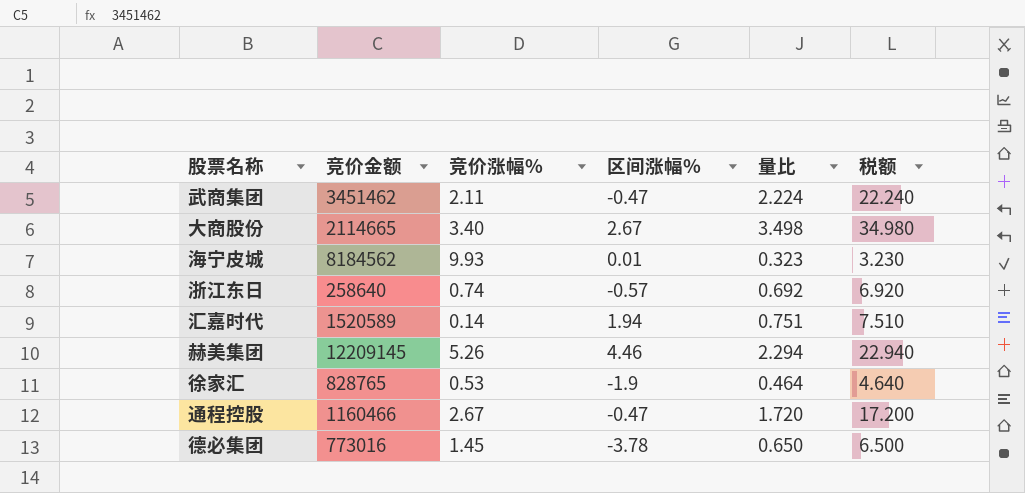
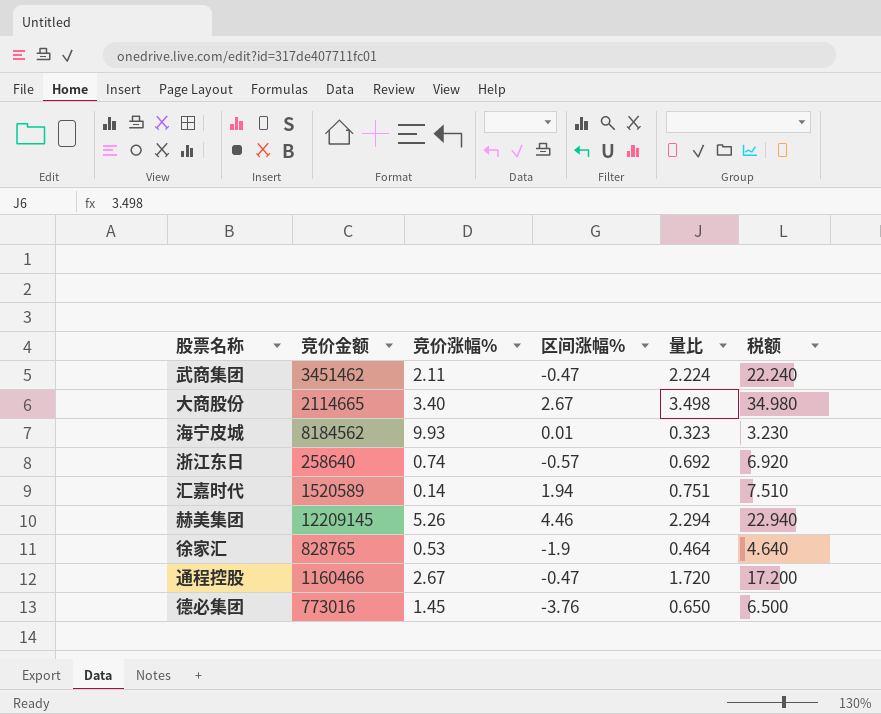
德必集团 | 区间涨幅%: -3.78 -> -3.76

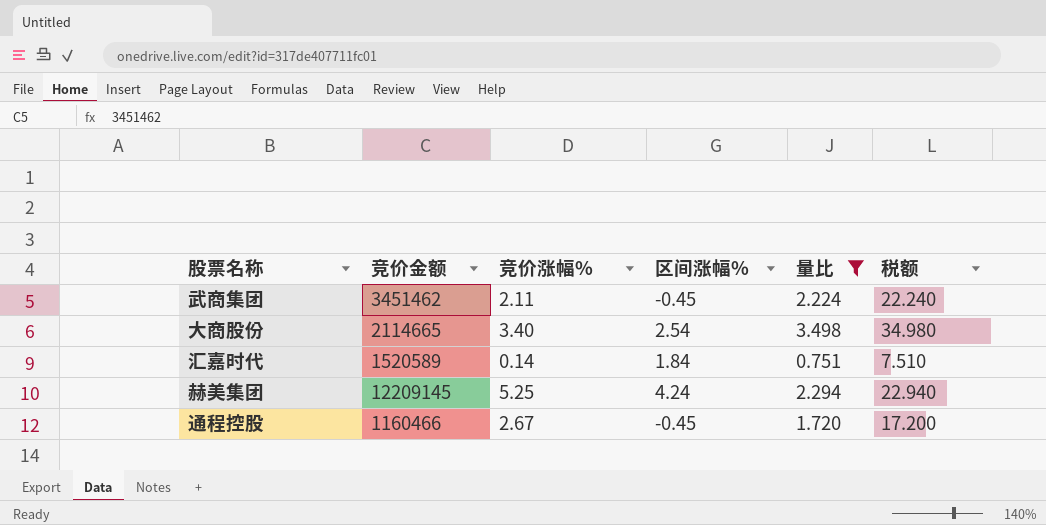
filter: none -> 量比 >= 0.751
武商集团 | 区间涨幅%: -0.47 -> -0.45
大商股份 | 区间涨幅%: 2.67 -> 2.54
汇嘉时代 | 区间涨幅%: 1.94 -> 1.84
赫美集团 | 竞价涨幅%: 5.26 -> 5.25
赫美集团 | 区间涨幅%: 4.46 -> 4.24
通程控股 | 区间涨幅%: -0.47 -> -0.45

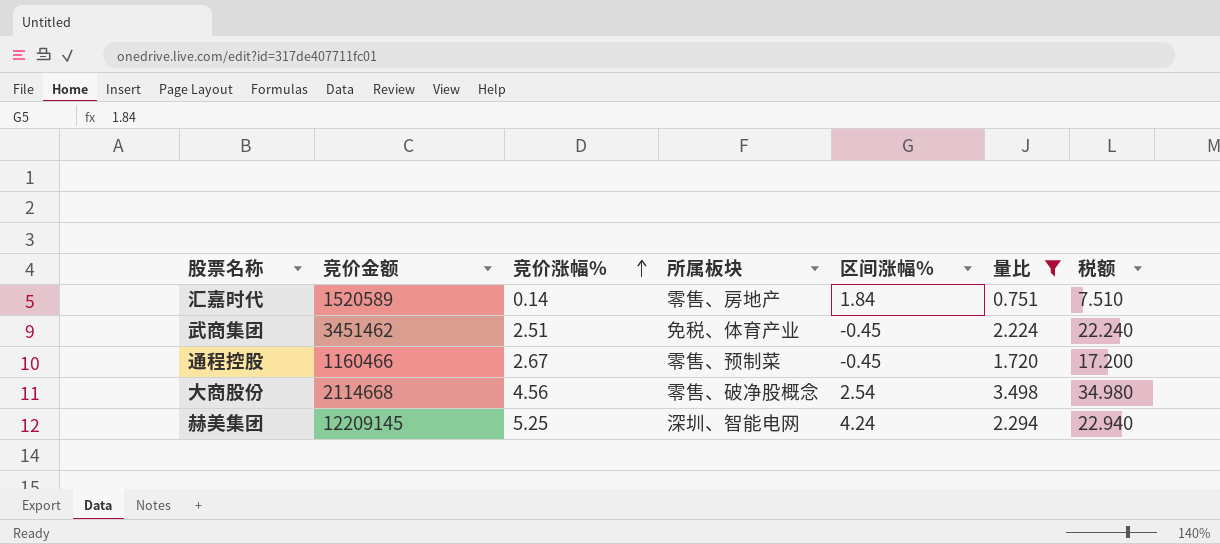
row order: none -> 竞价涨幅% ascending
column 所属板块 | position: none -> 4
武商集团 | 竞价涨幅%: 2.11 -> 2.51
大商股份 | 竞价金额: 2114665 -> 2114668
大商股份 | 竞价涨幅%: 3.40 -> 4.56

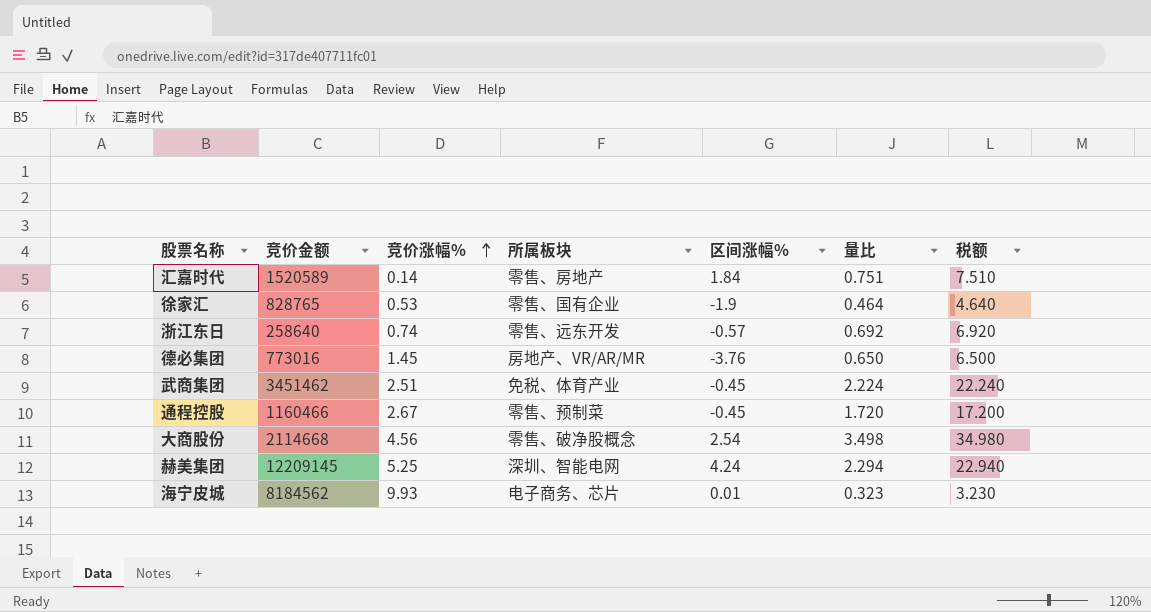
filter: 量比 >= 0.751 -> none

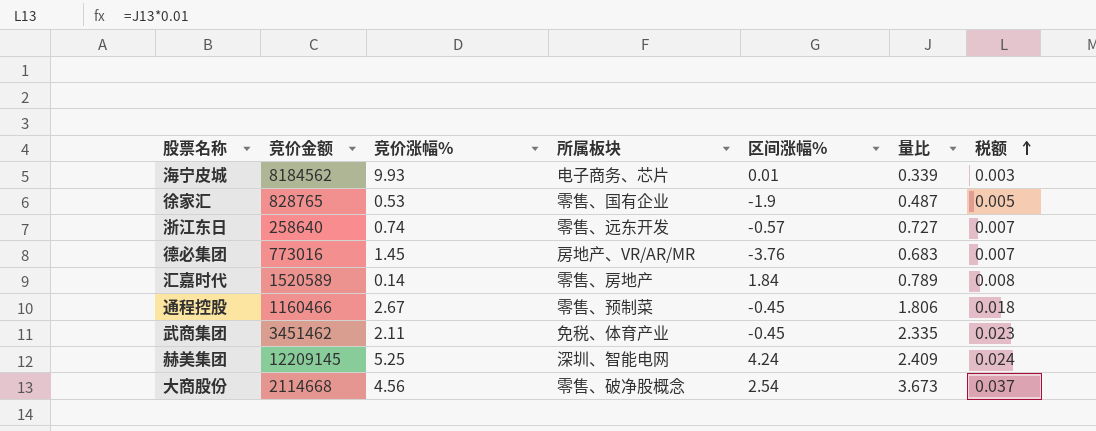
row order: 竞价涨幅% ascending -> 税额 ascending
column 税额 | formula: [量比] * 10 -> [量比] * 0.01
海宁皮城 | 量比: 0.323 -> 0.339
徐家汇 | 量比: 0.464 -> 0.487
浙江东日 | 量比: 0.692 -> 0.727
德必集团 | 量比: 0.650 -> 0.683
汇嘉时代 | 量比: 0.751 -> 0.789
通程控股 | 量比: 1.720 -> 1.806
武商集团 | 竞价涨幅%: 2.51 -> 2.11
武商集团 | 量比: 2.224 -> 2.335
赫美集团 | 量比: 2.294 -> 2.409
大商股份 | 量比: 3.498 -> 3.673

